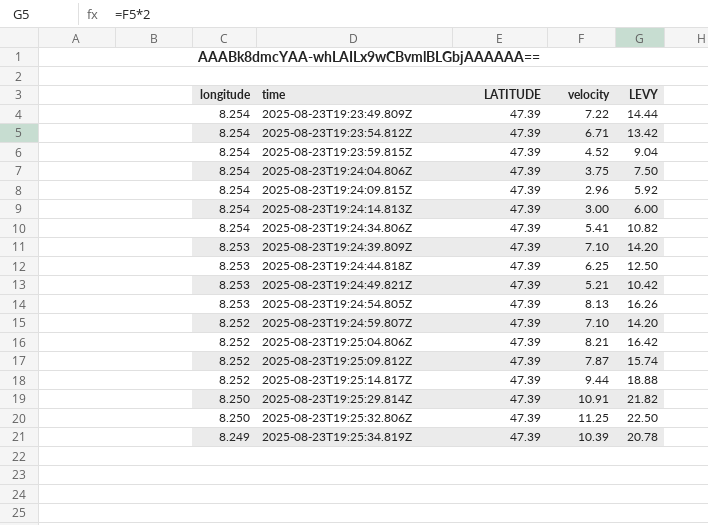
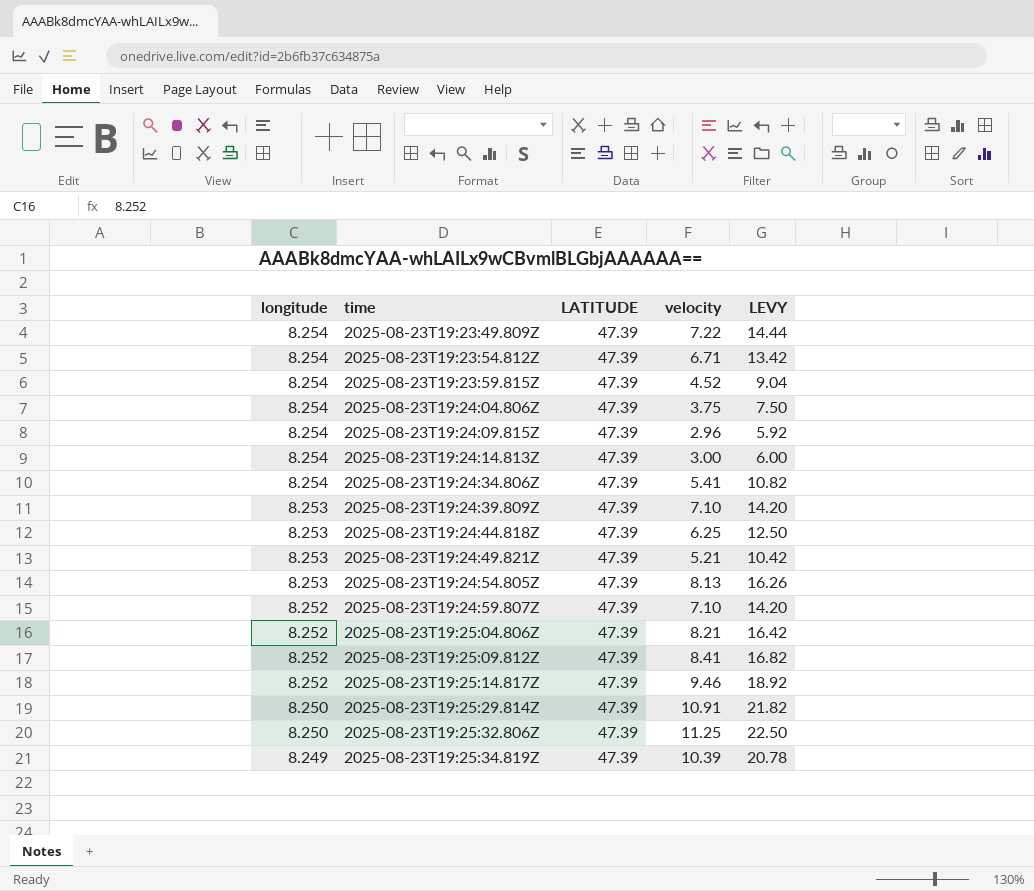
2025-08-23T19:25:09.812Z | velocity: 7.87 -> 8.41
2025-08-23T19:25:09.812Z | LEVY: 15.74 -> 16.82
2025-08-23T19:25:14.817Z | velocity: 9.44 -> 9.46
2025-08-23T19:25:14.817Z | LEVY: 18.88 -> 18.92

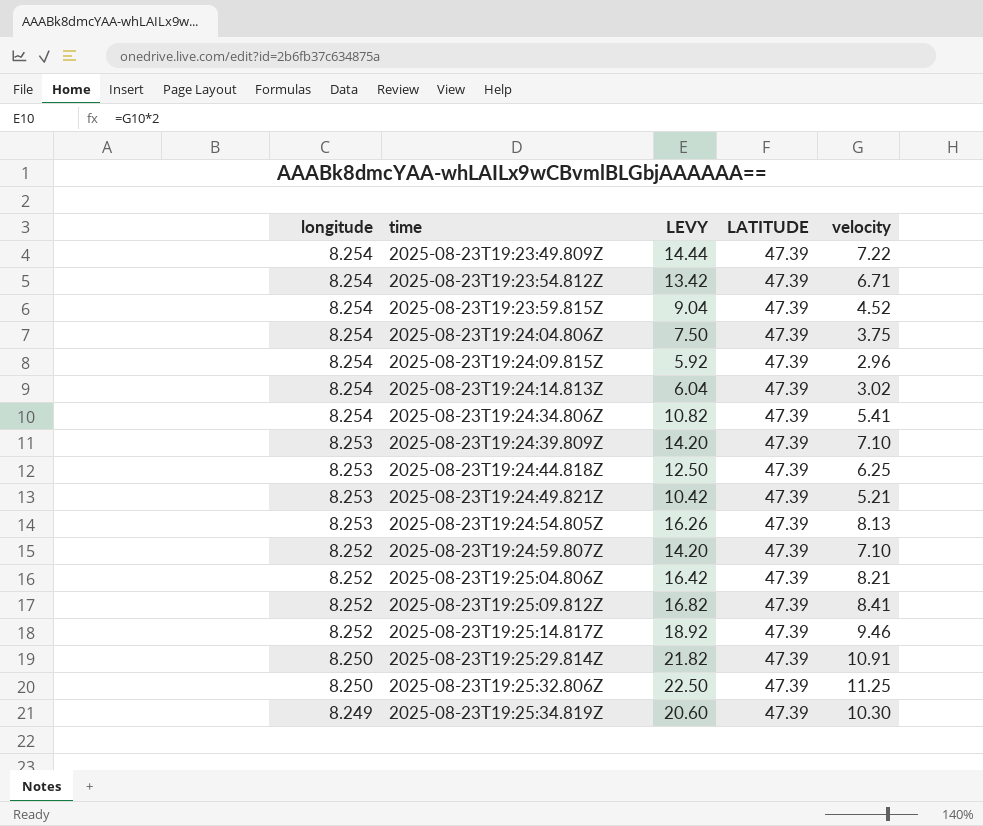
column LEVY | position: 5 -> 3
2025-08-23T19:24:14.813Z | LEVY: 6.00 -> 6.04
2025-08-23T19:24:14.813Z | velocity: 3.00 -> 3.02
2025-08-23T19:25:34.819Z | LEVY: 20.78 -> 20.60
2025-08-23T19:25:34.819Z | velocity: 10.39 -> 10.30

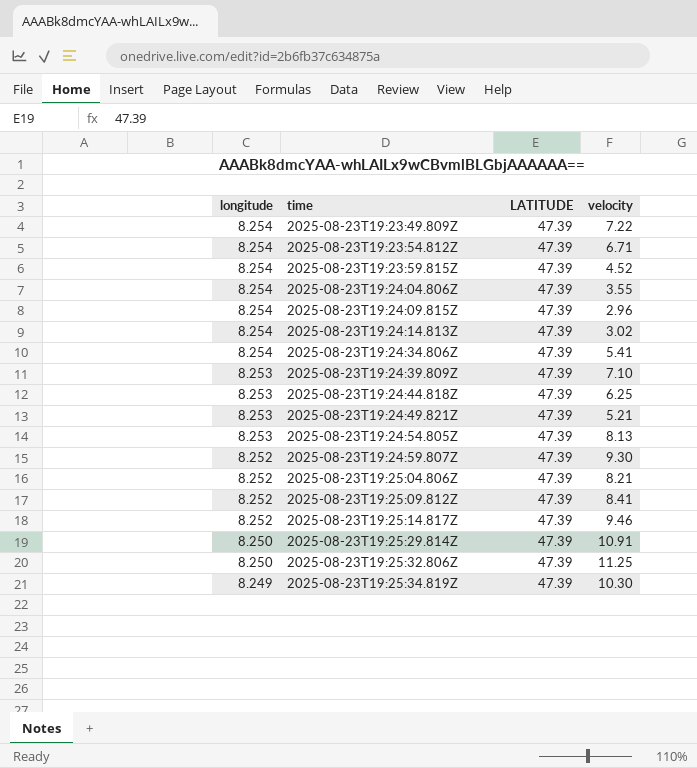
column LEVY | formula: [velocity] * 2 -> none
2025-08-23T19:24:04.806Z | velocity: 3.75 -> 3.55
2025-08-23T19:24:59.807Z | velocity: 7.10 -> 9.30

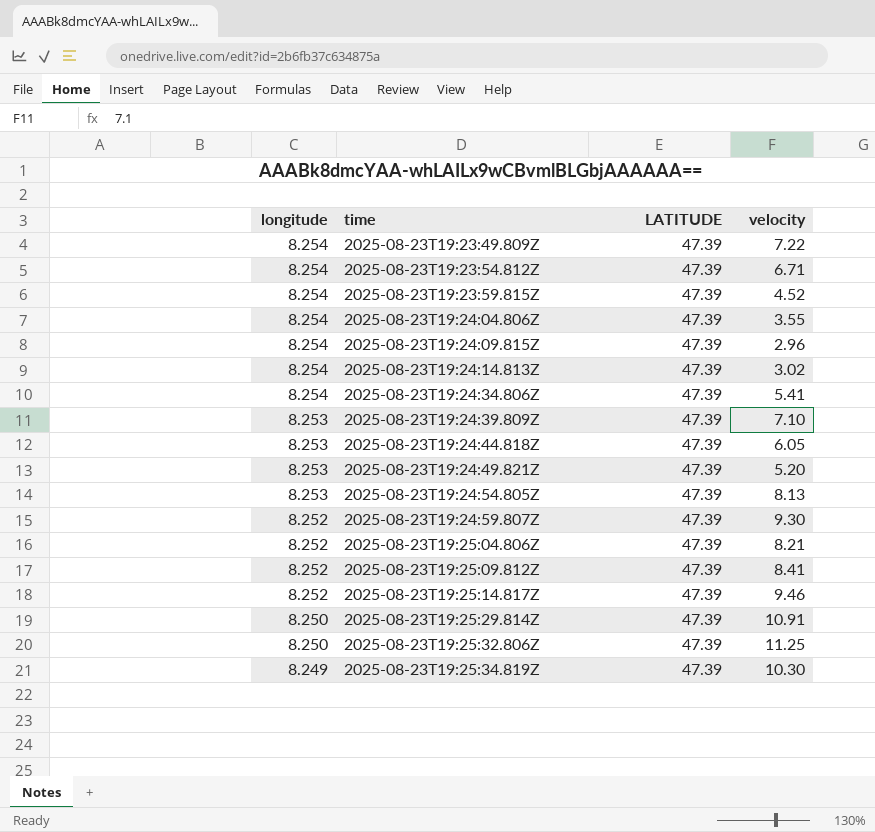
2025-08-23T19:24:44.818Z | velocity: 6.25 -> 6.05
2025-08-23T19:24:49.821Z | velocity: 5.21 -> 5.20

